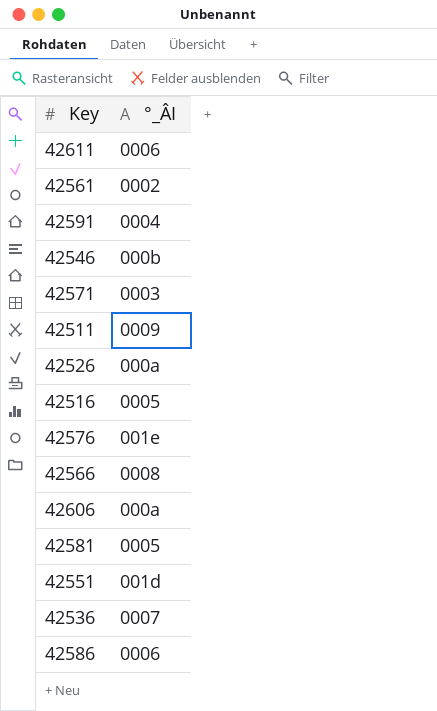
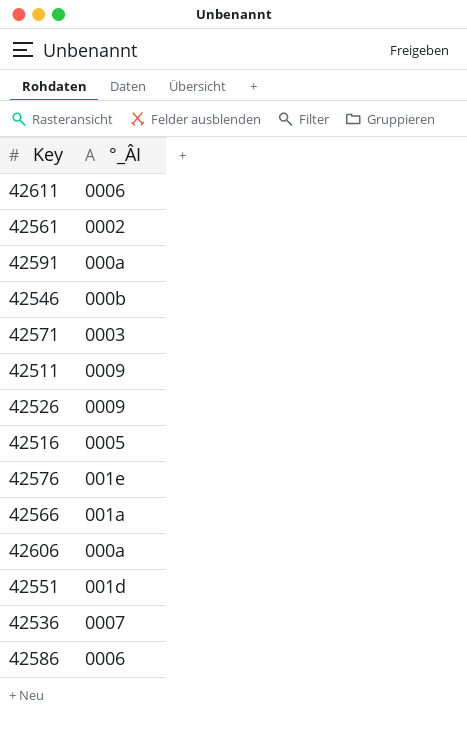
row 42581: 0005 -> none
42591 | °_ÂI: 0004 -> 000a
42526 | °_ÂI: 000a -> 0009
42566 | °_ÂI: 0008 -> 001a

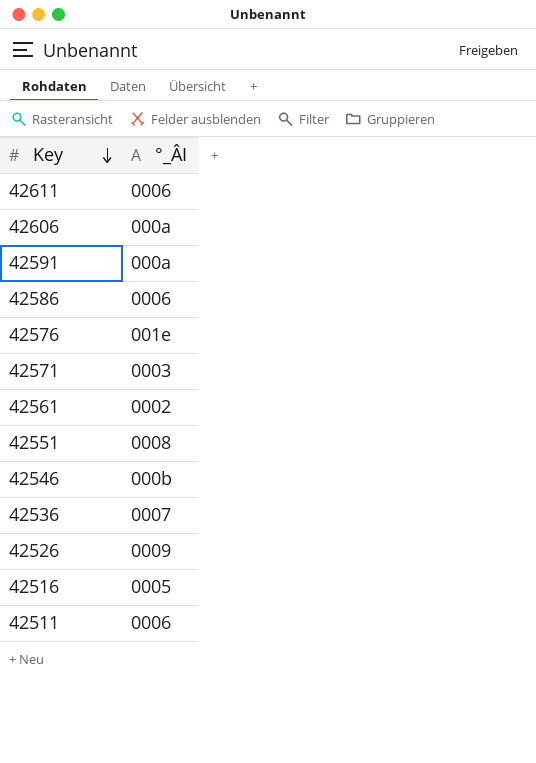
row order: none -> Key descending
row 42566: 001a -> none
42551 | °_ÂI: 001d -> 0008
42511 | °_ÂI: 0009 -> 0006

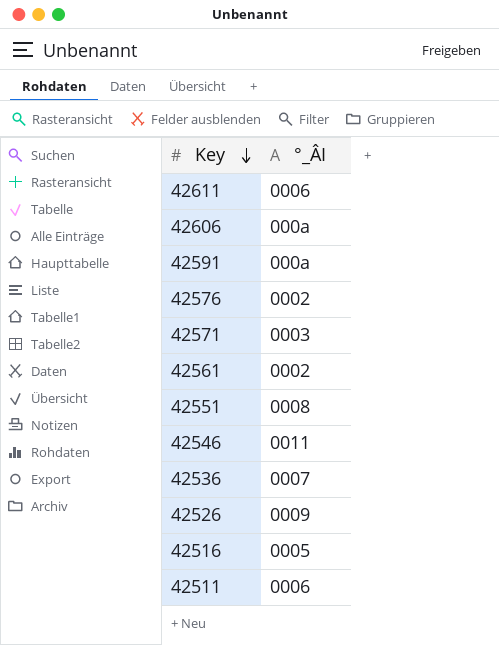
row 42586: 0006 -> none
42576 | °_ÂI: 001e -> 0002
42546 | °_ÂI: 000b -> 0011

